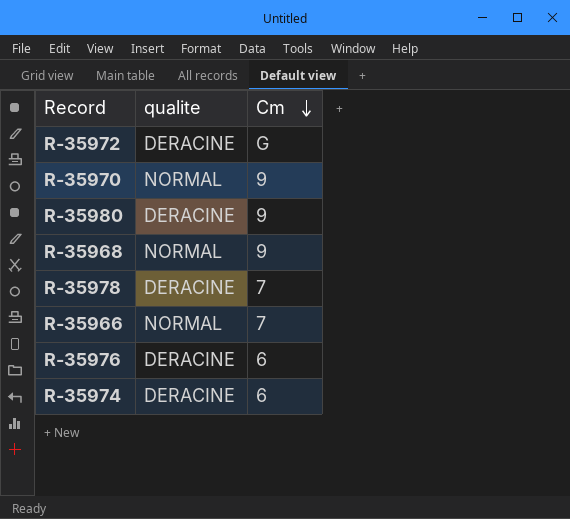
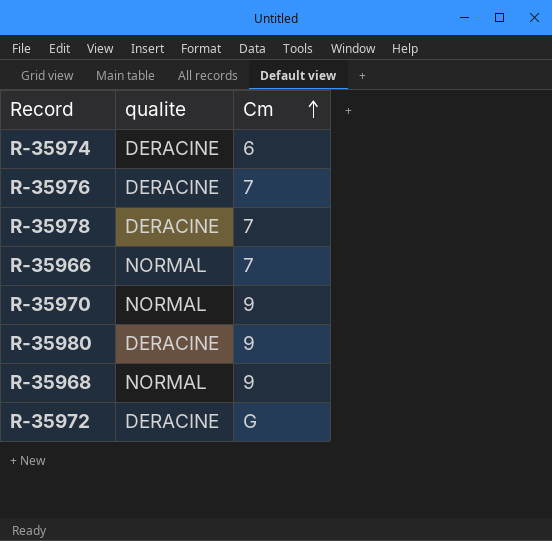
row order: Cm descending -> Cm ascending
R-35976 | Cm: 6 -> 7

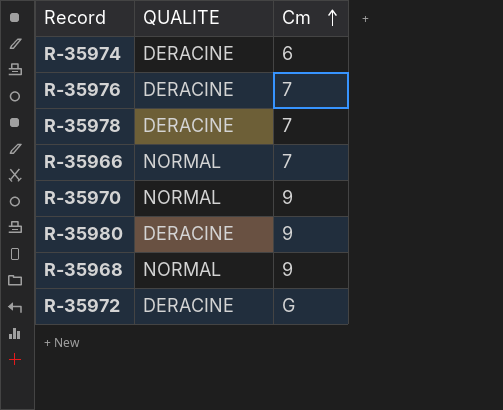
column name: qualite -> QUALITE

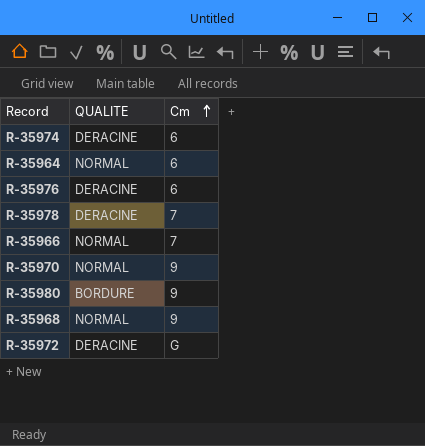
row R-35964: none -> NORMAL | 6
R-35976 | Cm: 7 -> 6
R-35980 | QUALITE: DERACINE -> BORDURE

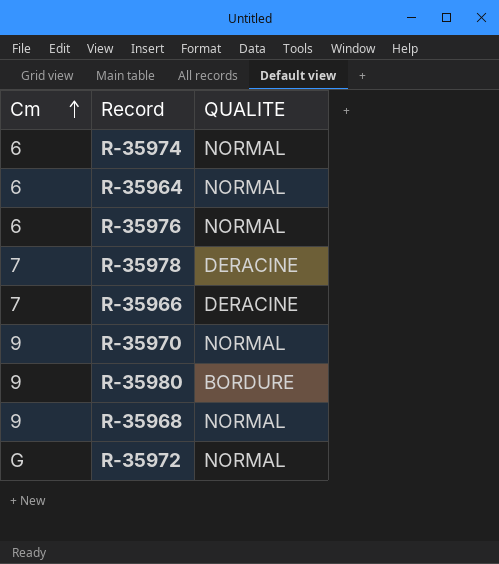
column Cm | position: 3 -> 1
R-35974 | QUALITE: DERACINE -> NORMAL
R-35976 | QUALITE: DERACINE -> NORMAL
R-35966 | QUALITE: NORMAL -> DERACINE
R-35972 | QUALITE: DERACINE -> NORMAL

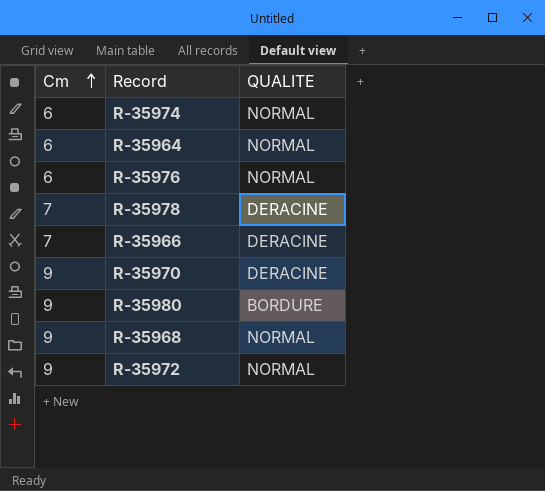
R-35970 | QUALITE: NORMAL -> DERACINE
R-35972 | Cm: G -> 9

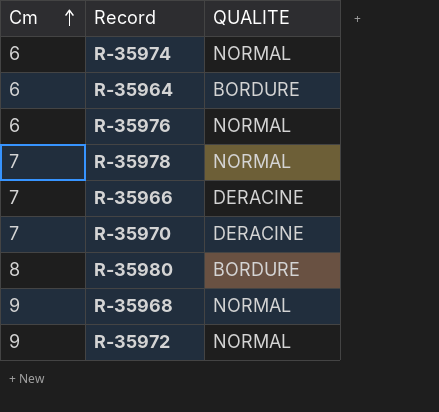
R-35964 | QUALITE: NORMAL -> BORDURE
R-35978 | QUALITE: DERACINE -> NORMAL
R-35970 | Cm: 9 -> 7
R-35980 | Cm: 9 -> 8

